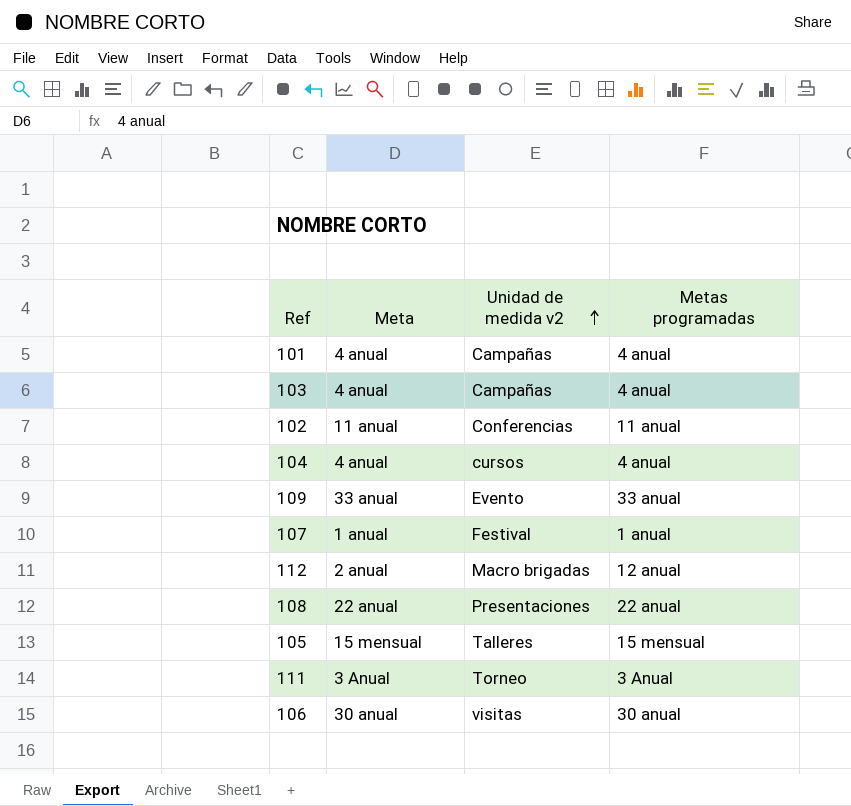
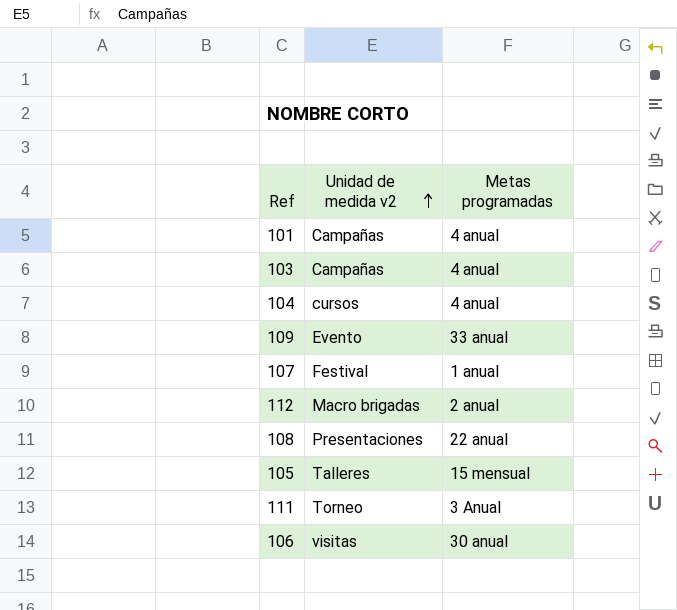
column Meta | position: 2 -> none
row 102: 11 anual | Conferencias | 11 anual -> none
112 | Metas programadas: 12 anual -> 2 anual

